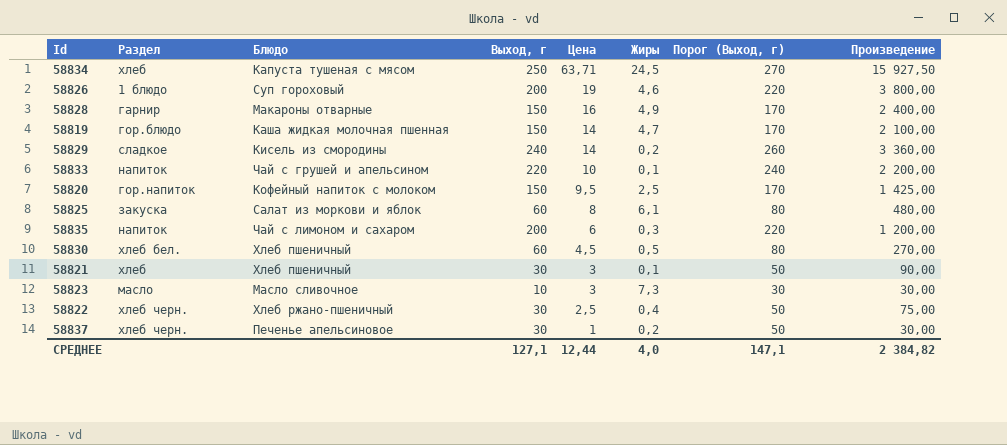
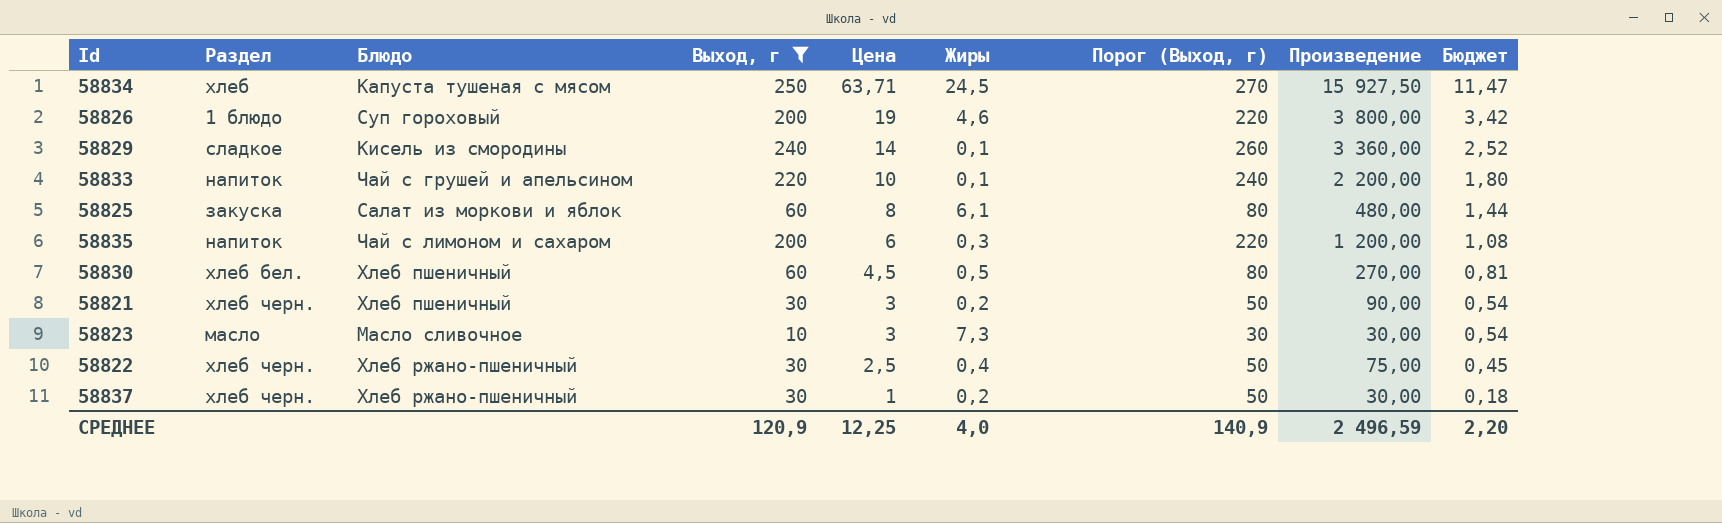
filter: none -> Выход, г != 150
column Бюджет | formula: none -> [Цена] * 0,18
58829 | Жиры: 0,2 -> 0,1
58821 | Раздел: хлеб -> хлеб черн.
58821 | Жиры: 0,1 -> 0,2
58837 | Блюдо: Печенье апельсиновое -> Хлеб ржано-пшеничный
СРЕДНЕЕ | Выход, г: 127,1 -> 120,9
СРЕДНЕЕ | Цена: 12,44 -> 12,25
СРЕДНЕЕ | Порог (Выход, г): 147,1 -> 140,9
СРЕДНЕЕ | Произведение: 2 384,82 -> 2 496,59

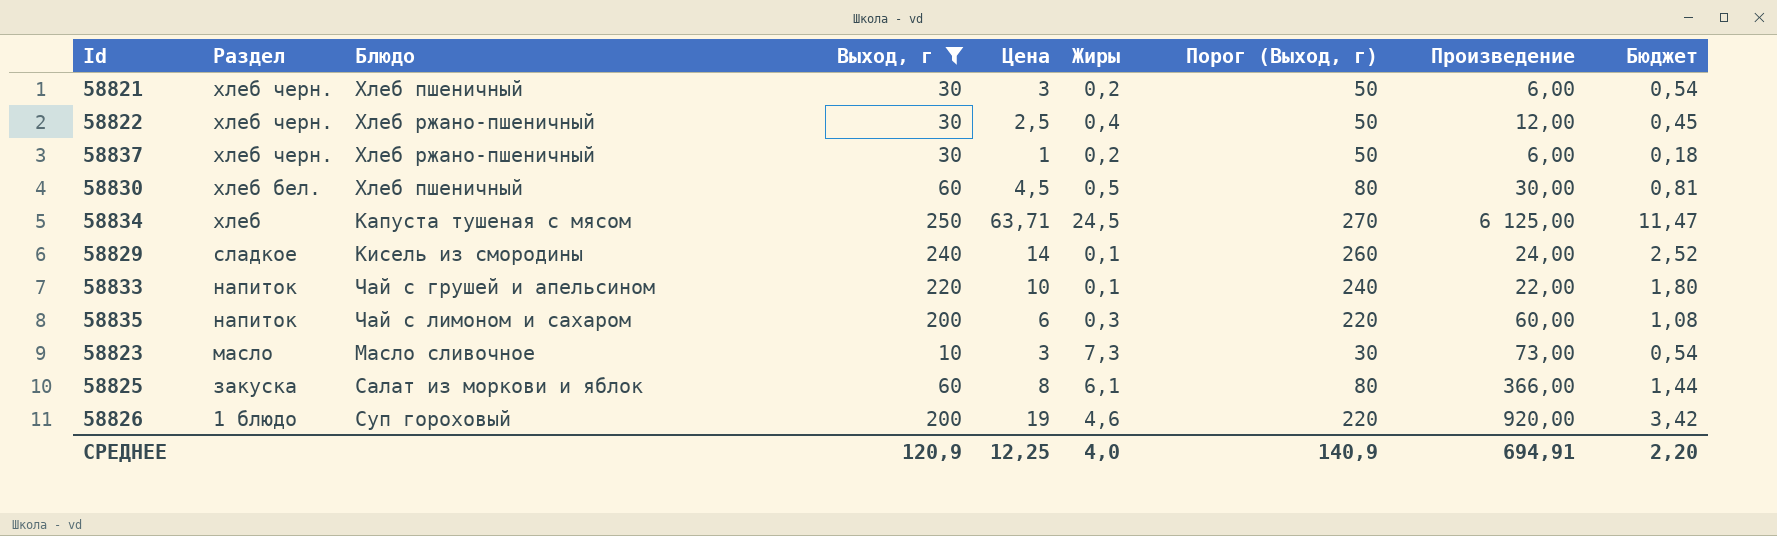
row order: Цена descending -> Раздел descending
column Произведение | formula: [Выход, г] * [Цена] -> [Выход, г] * [Жиры]
СРЕДНЕЕ | Произведение: 2 496,59 -> 694,91

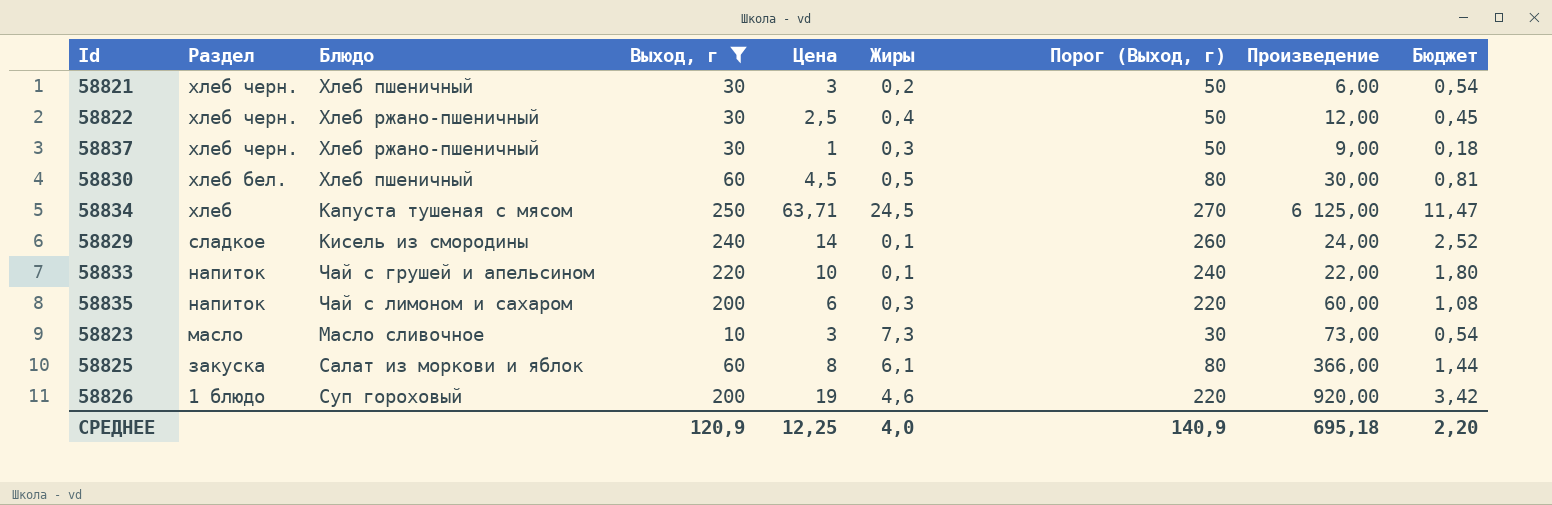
58837 | Жиры: 0,2 -> 0,3
58837 | Произведение: 6,00 -> 9,00
СРЕДНЕЕ | Произведение: 694,91 -> 695,18

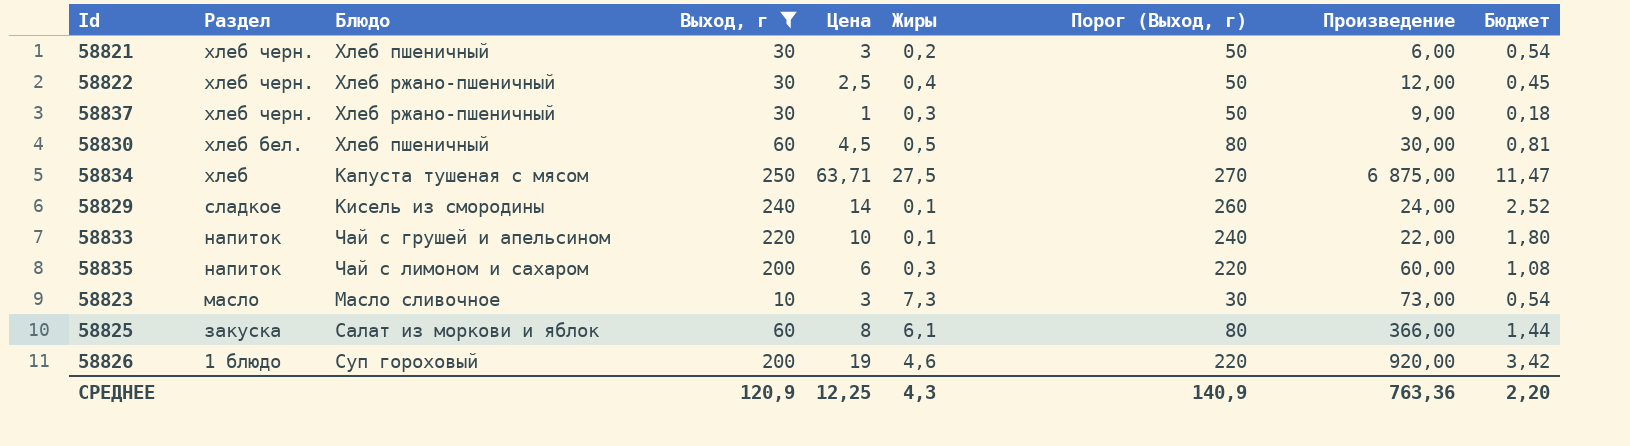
58834 | Жиры: 24,5 -> 27,5
58834 | Произведение: 6 125,00 -> 6 875,00
СРЕДНЕЕ | Жиры: 4,0 -> 4,3
СРЕДНЕЕ | Произведение: 695,18 -> 763,36

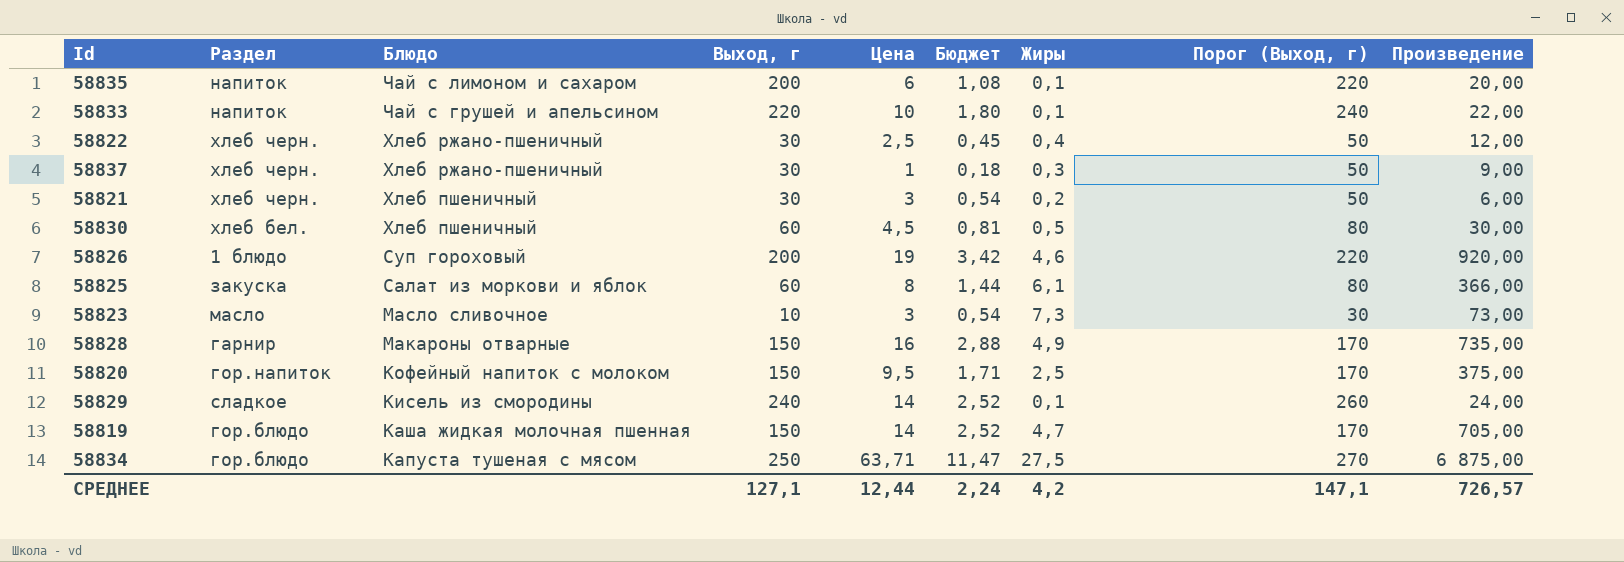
filter: Выход, г != 150 -> none
row order: Раздел descending -> Блюдо descending
column Бюджет | position: 9 -> 6
58835 | Жиры: 0,3 -> 0,1
58835 | Произведение: 60,00 -> 20,00
58834 | Раздел: хлеб -> гор.блюдо
СРЕДНЕЕ | Выход, г: 120,9 -> 127,1
СРЕДНЕЕ | Цена: 12,25 -> 12,44
СРЕДНЕЕ | Бюджет: 2,20 -> 2,24
СРЕДНЕЕ | Жиры: 4,3 -> 4,2
СРЕДНЕЕ | Порог (Выход, г): 140,9 -> 147,1
СРЕДНЕЕ | Произведение: 763,36 -> 726,57

